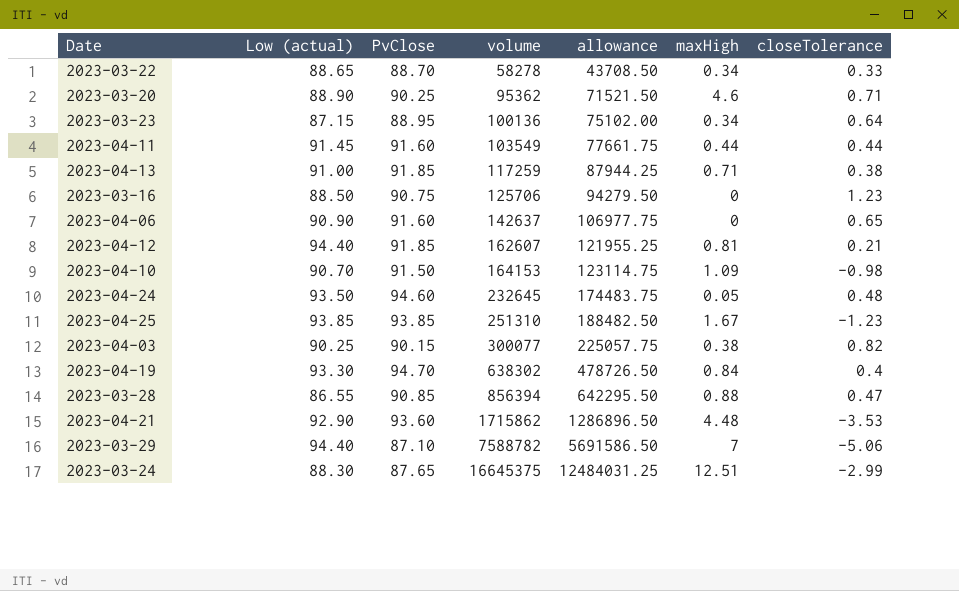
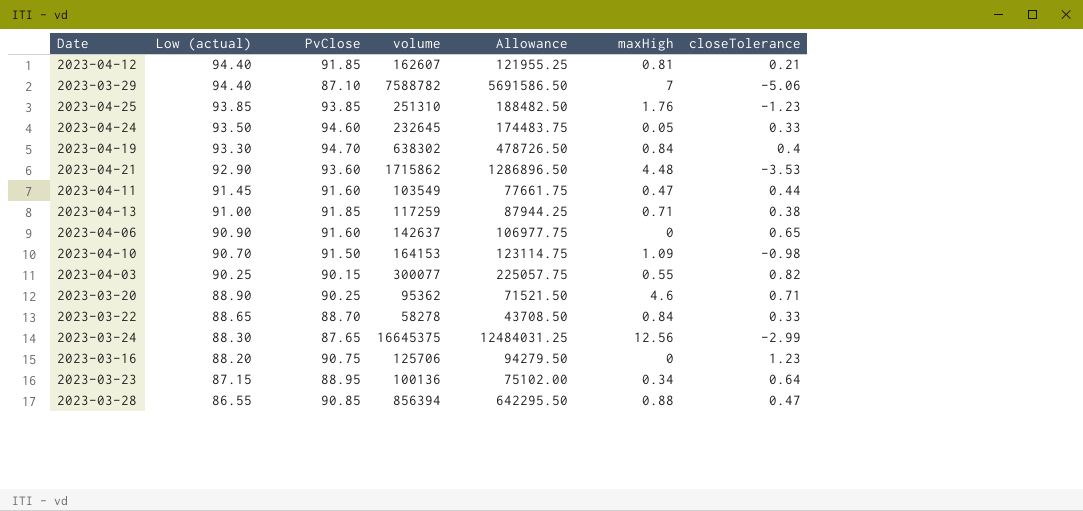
row order: volume ascending -> Low (actual) descending
column name: allowance -> Allowance
2023-04-25 | maxHigh: 1.67 -> 1.76
2023-04-24 | closeTolerance: 0.48 -> 0.33
2023-04-11 | maxHigh: 0.44 -> 0.47
2023-04-03 | maxHigh: 0.38 -> 0.55
2023-03-22 | maxHigh: 0.34 -> 0.84
2023-03-24 | maxHigh: 12.51 -> 12.56
2023-03-16 | Low (actual): 88.50 -> 88.20

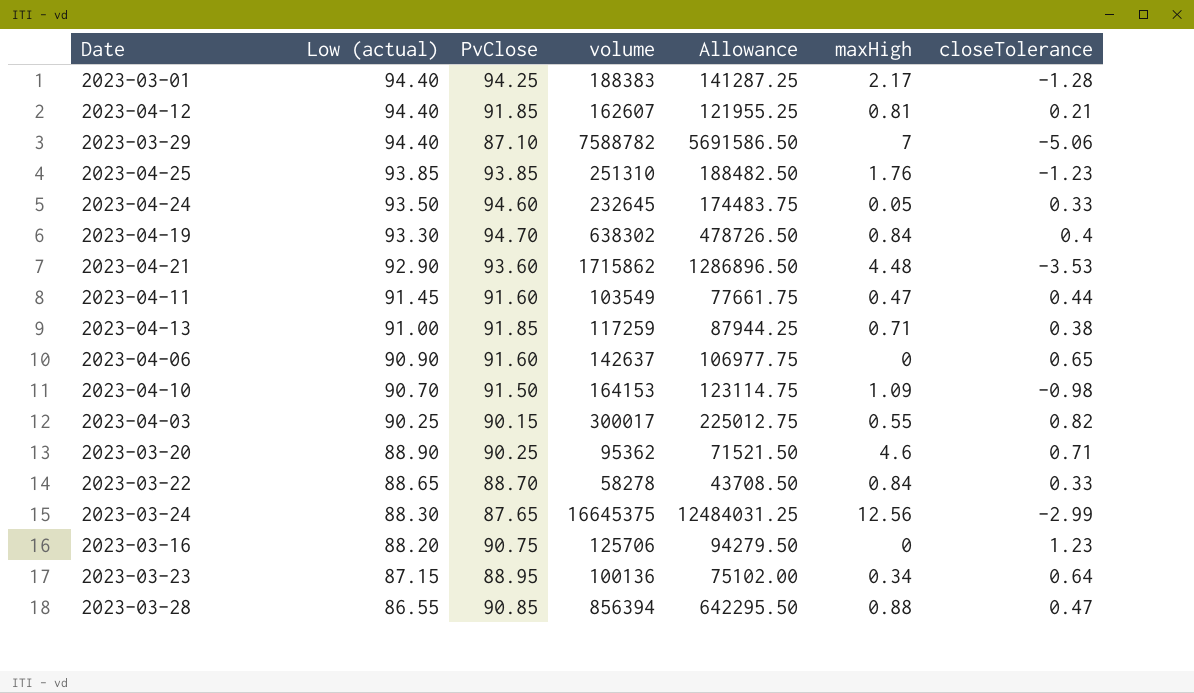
row 2023-03-01: none -> 94.40 | 94.25 | 188383 | 141287.25 | 2.17 | -1.28
2023-04-03 | volume: 300077 -> 300017
2023-04-03 | Allowance: 225057.75 -> 225012.75

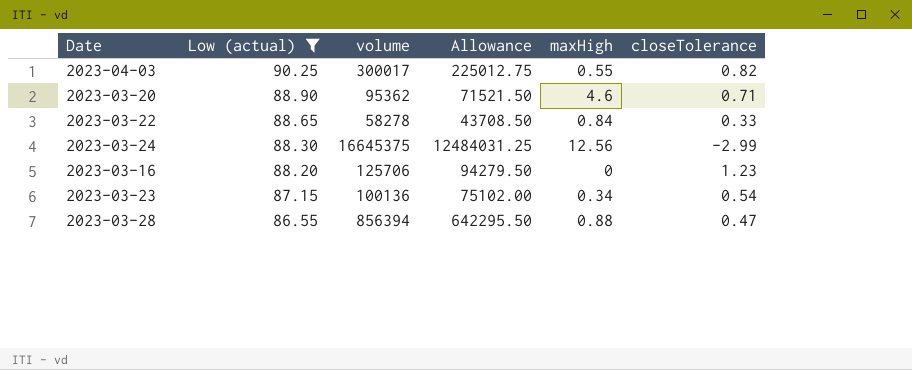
filter: none -> Low (actual) <= 90.25
column PvClose | position: 3 -> none
2023-03-23 | closeTolerance: 0.64 -> 0.54

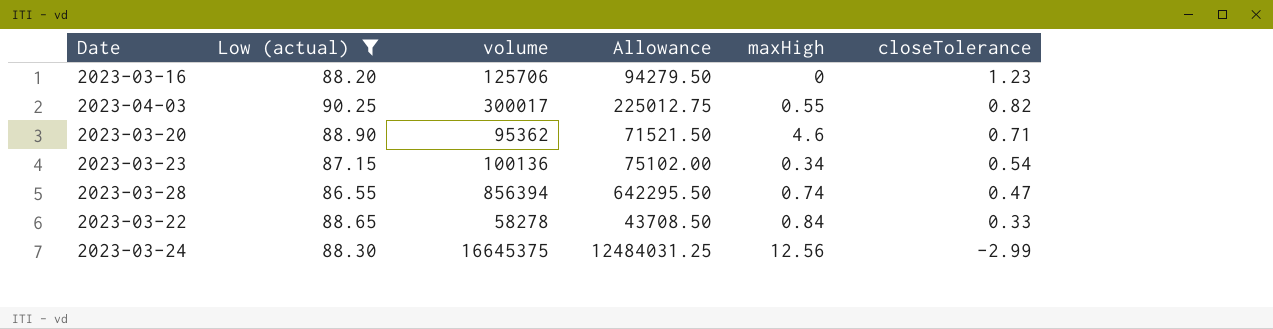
row order: Low (actual) descending -> closeTolerance descending
2023-03-28 | maxHigh: 0.88 -> 0.74

